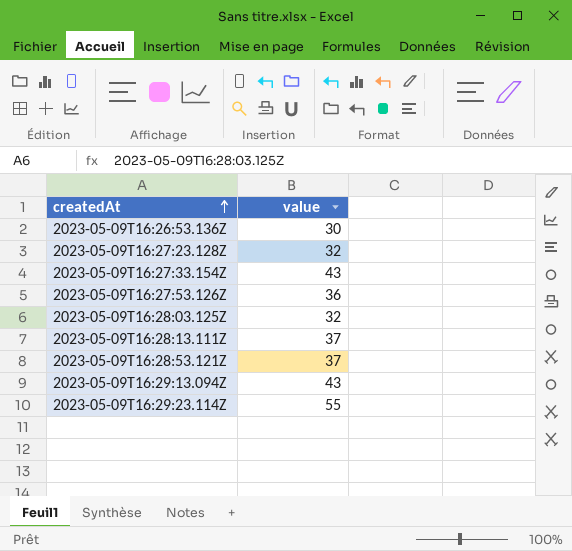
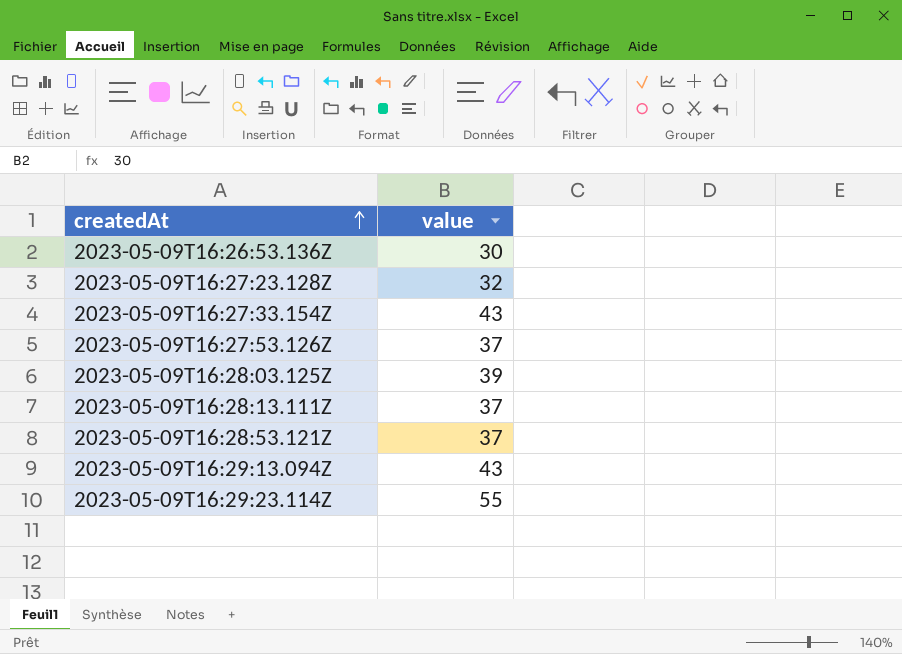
2023-05-09T16:27:53.126Z | value: 36 -> 37
2023-05-09T16:28:03.125Z | value: 32 -> 39

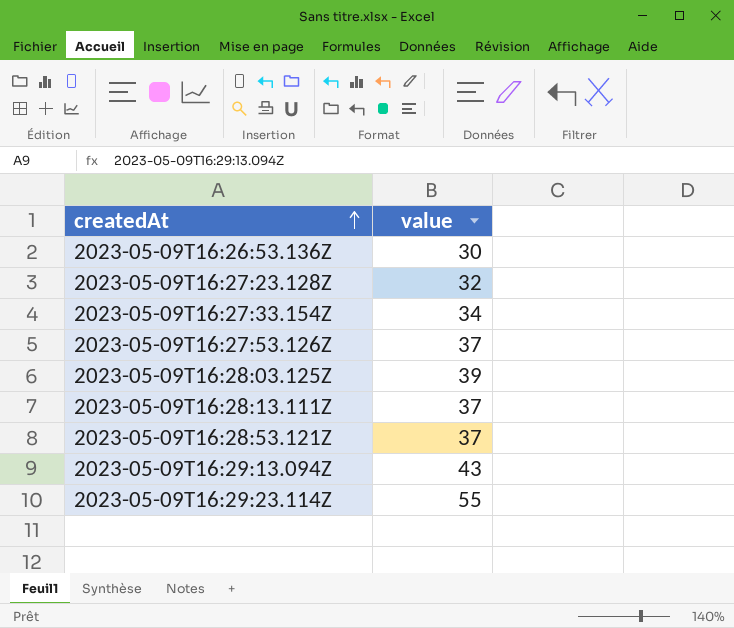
2023-05-09T16:27:33.154Z | value: 43 -> 34

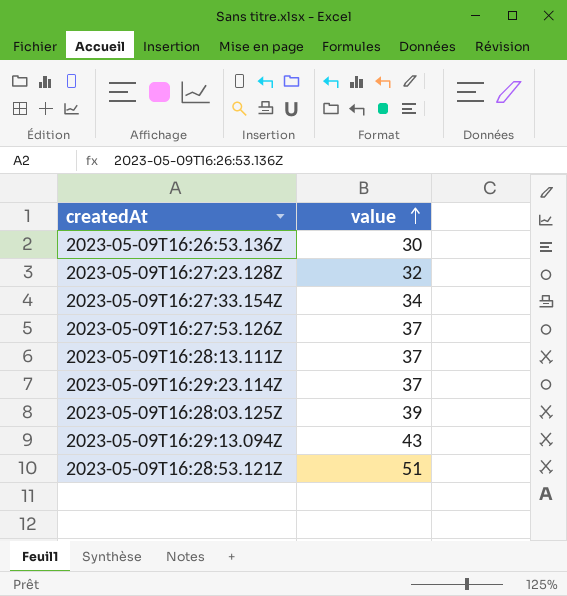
row order: createdAt ascending -> value ascending
2023-05-09T16:29:23.114Z | value: 55 -> 37
2023-05-09T16:28:53.121Z | value: 37 -> 51

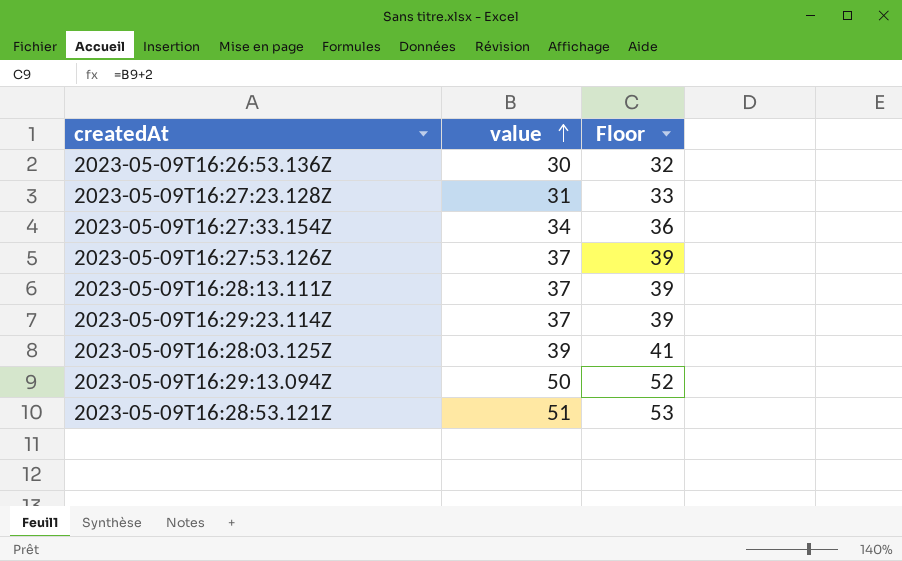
column Floor | formula: none -> [value] + 2
2023-05-09T16:27:23.128Z | value: 32 -> 31
2023-05-09T16:29:13.094Z | value: 43 -> 50

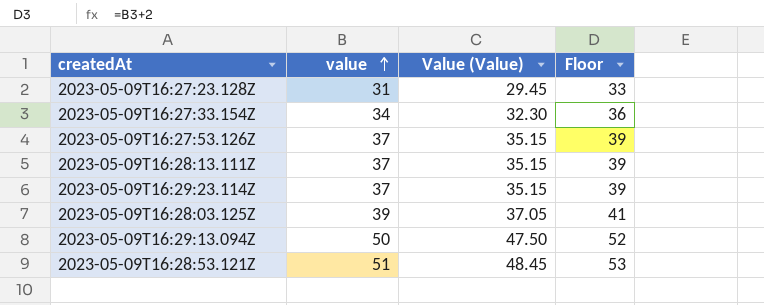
column Value (Value) | formula: none -> [value] * 0.95
row 2023-05-09T16:26:53.136Z: 30 | 32 -> none

